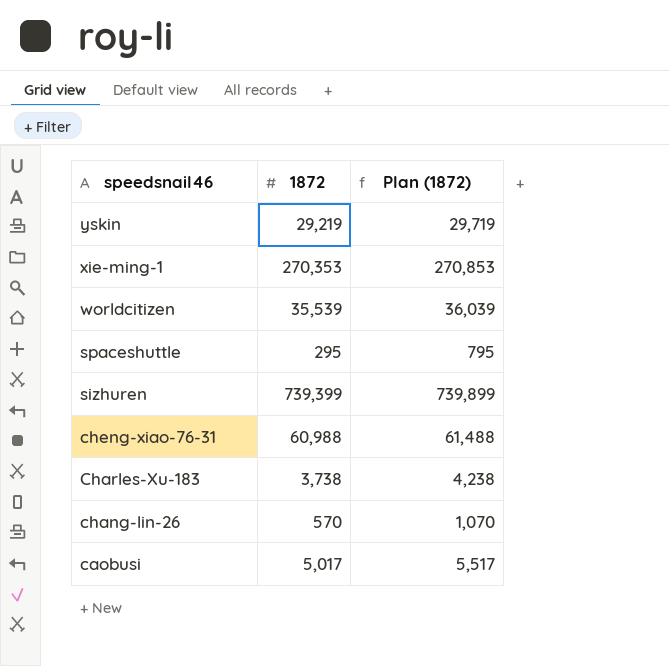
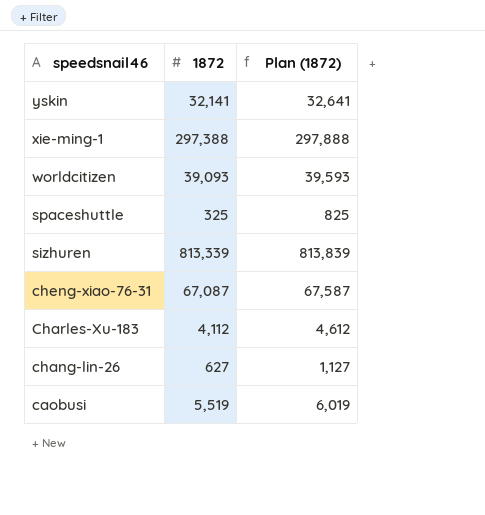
yskin | 1872: 29,219 -> 32,141
yskin | Plan (1872): 29,719 -> 32,641
xie-ming-1 | 1872: 270,353 -> 297,388
xie-ming-1 | Plan (1872): 270,853 -> 297,888
worldcitizen | 1872: 35,539 -> 39,093
worldcitizen | Plan (1872): 36,039 -> 39,593
spaceshuttle | 1872: 295 -> 325
spaceshuttle | Plan (1872): 795 -> 825
sizhuren | 1872: 739,399 -> 813,339
sizhuren | Plan (1872): 739,899 -> 813,839
cheng-xiao-76-31 | 1872: 60,988 -> 67,087
cheng-xiao-76-31 | Plan (1872): 61,488 -> 67,587
Charles-Xu-183 | 1872: 3,738 -> 4,112
Charles-Xu-183 | Plan (1872): 4,238 -> 4,612
chang-lin-26 | 1872: 570 -> 627
chang-lin-26 | Plan (1872): 1,070 -> 1,127
caobusi | 1872: 5,017 -> 5,519
caobusi | Plan (1872): 5,517 -> 6,019

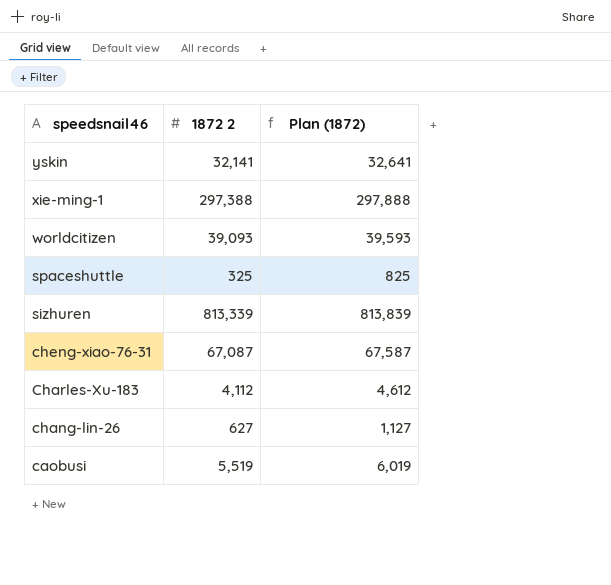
column name: 1872 -> 1872 2

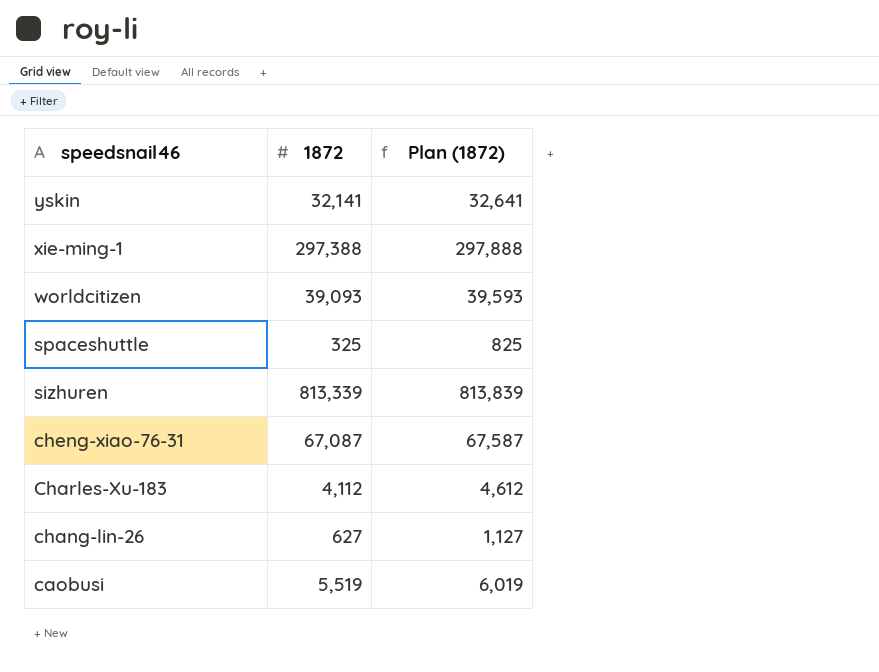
column name: 1872 2 -> 1872

